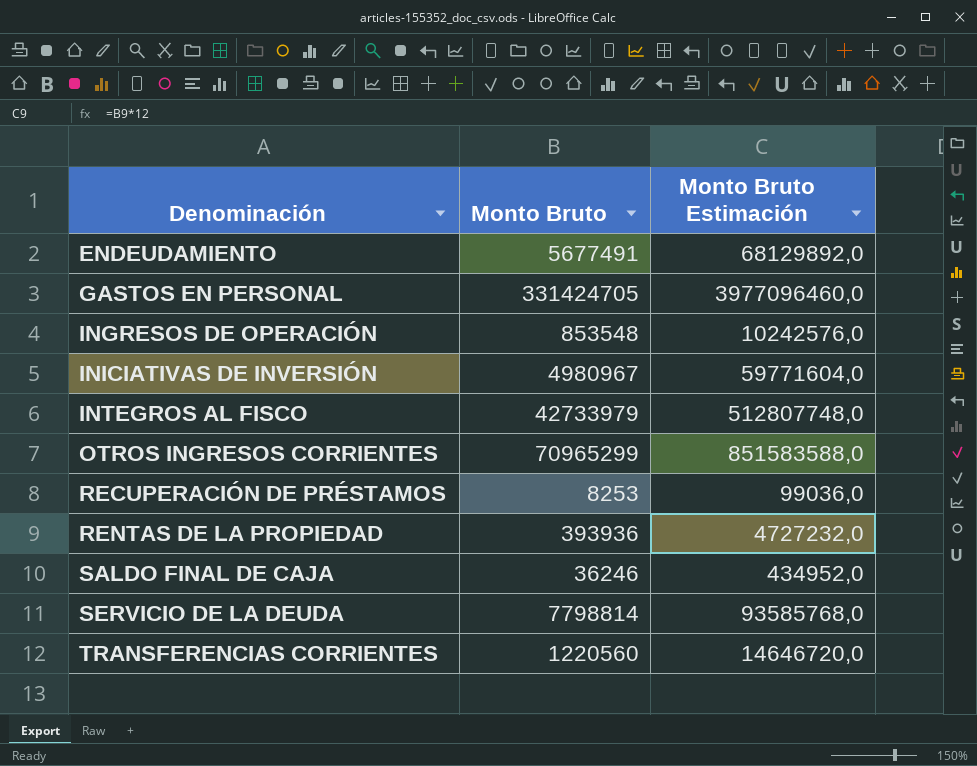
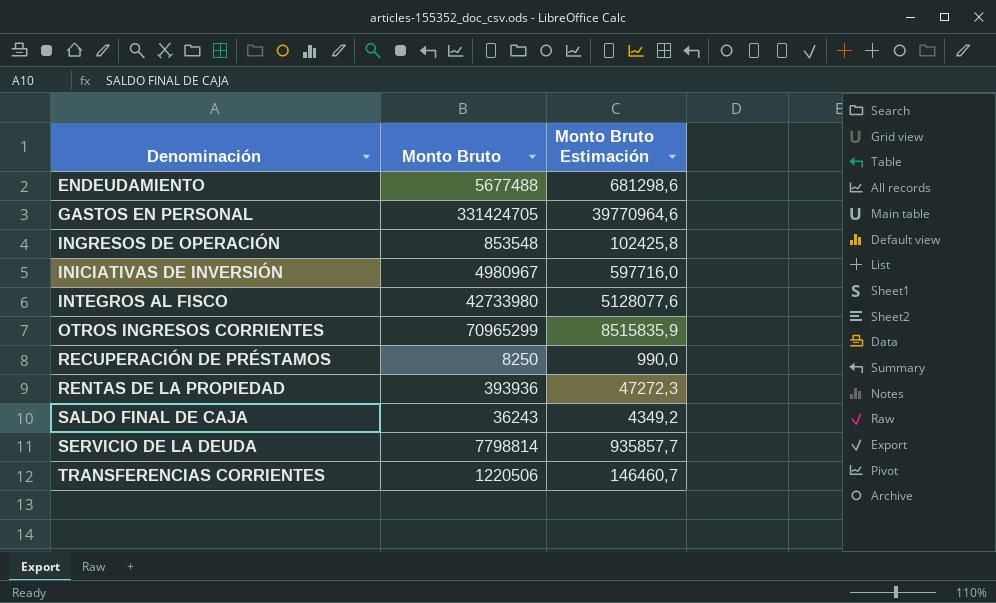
column Monto Bruto Estimación | formula: [Monto Bruto] * 12 -> [Monto Bruto] * 0,12
ENDEUDAMIENTO | Monto Bruto: 5677491 -> 5677488
INTEGROS AL FISCO | Monto Bruto: 42733979 -> 42733980
RECUPERACIÓN DE PRÉSTAMOS | Monto Bruto: 8253 -> 8250
SALDO FINAL DE CAJA | Monto Bruto: 36246 -> 36243
TRANSFERENCIAS CORRIENTES | Monto Bruto: 1220560 -> 1220506

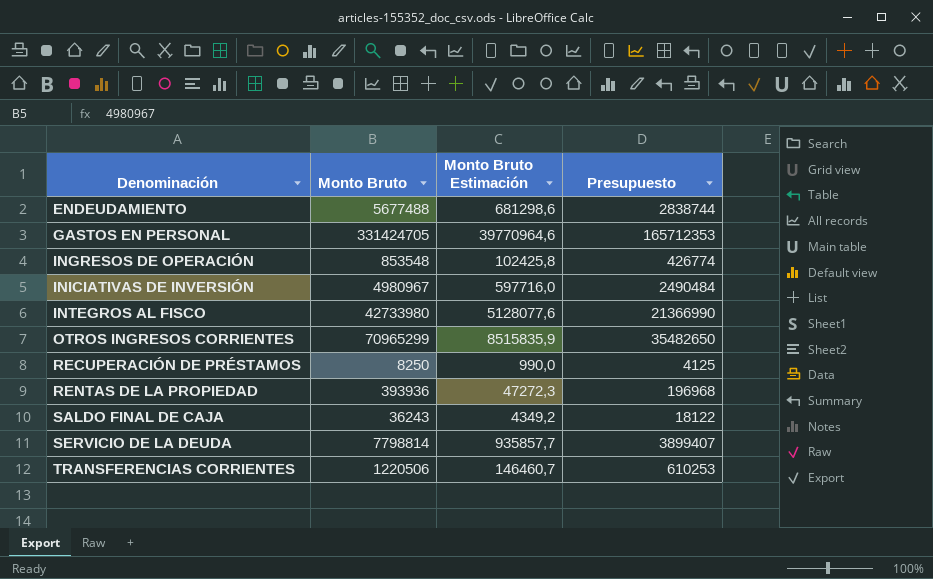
column Presupuesto | formula: none -> [Monto Bruto] * 0,5

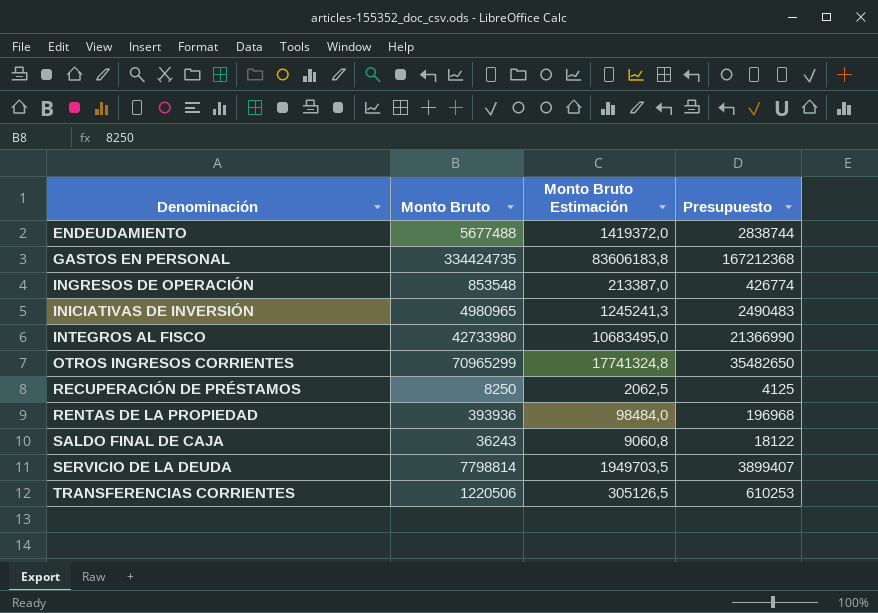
column Monto Bruto Estimación | formula: [Monto Bruto] * 0,12 -> [Monto Bruto] * 0,25
GASTOS EN PERSONAL | Monto Bruto: 331424705 -> 334424735
GASTOS EN PERSONAL | Presupuesto: 165712353 -> 167212368
INICIATIVAS DE INVERSIÓN | Monto Bruto: 4980967 -> 4980965
INICIATIVAS DE INVERSIÓN | Presupuesto: 2490484 -> 2490483

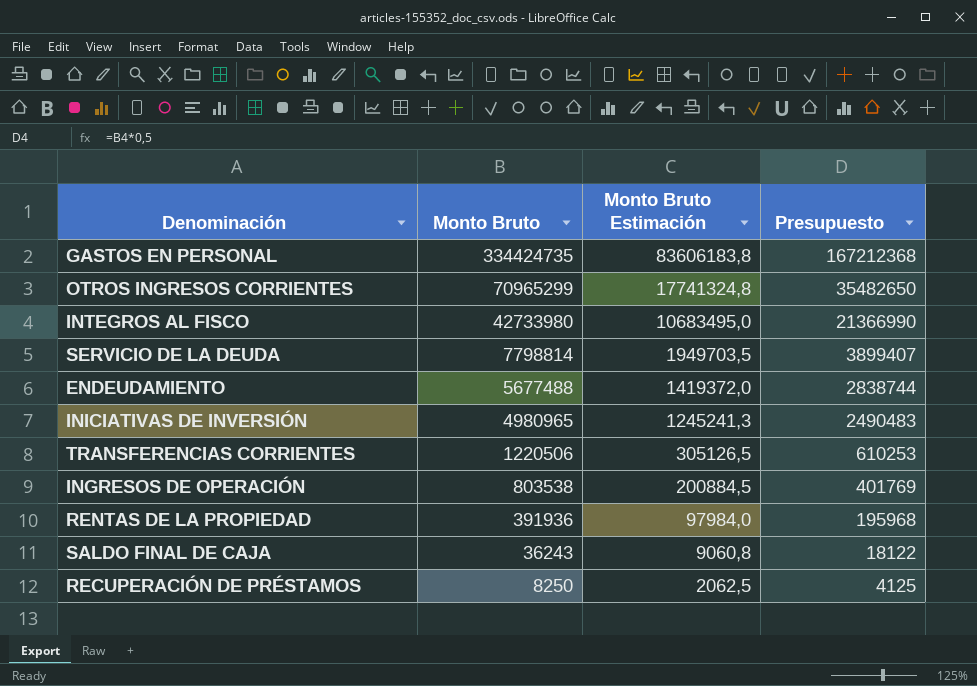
row order: Denominación ascending -> Monto Bruto descending
INGRESOS DE OPERACIÓN | Monto Bruto: 853548 -> 803538
INGRESOS DE OPERACIÓN | Monto Bruto Estimación: 213387,0 -> 200884,5
INGRESOS DE OPERACIÓN | Presupuesto: 426774 -> 401769
RENTAS DE LA PROPIEDAD | Monto Bruto: 393936 -> 391936
RENTAS DE LA PROPIEDAD | Monto Bruto Estimación: 98484,0 -> 97984,0
RENTAS DE LA PROPIEDAD | Presupuesto: 196968 -> 195968

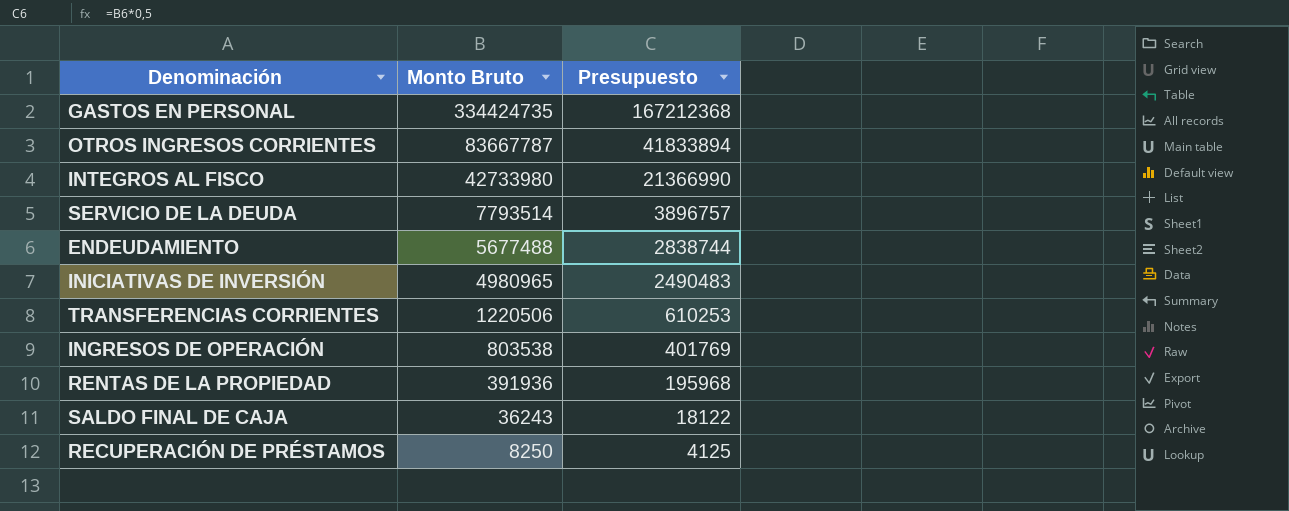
column Monto Bruto Estimación | formula: [Monto Bruto] * 0,25 -> none
OTROS INGRESOS CORRIENTES | Monto Bruto: 70965299 -> 83667787
OTROS INGRESOS CORRIENTES | Presupuesto: 35482650 -> 41833894
SERVICIO DE LA DEUDA | Monto Bruto: 7798814 -> 7793514
SERVICIO DE LA DEUDA | Presupuesto: 3899407 -> 3896757

